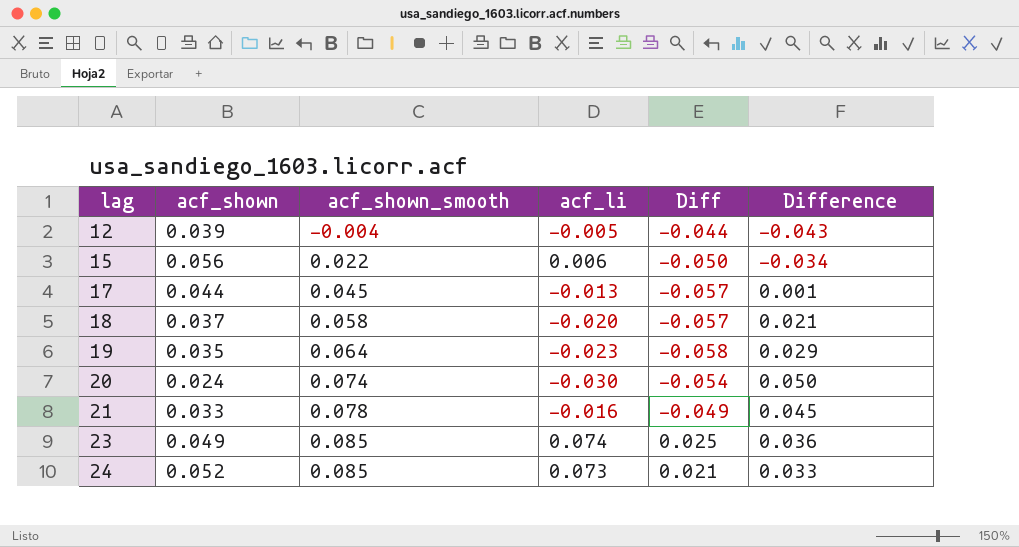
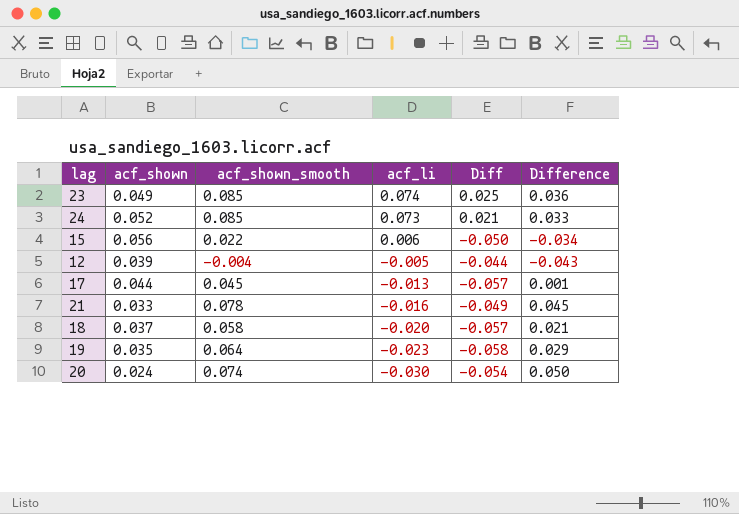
row order: lag ascending -> acf_li descending

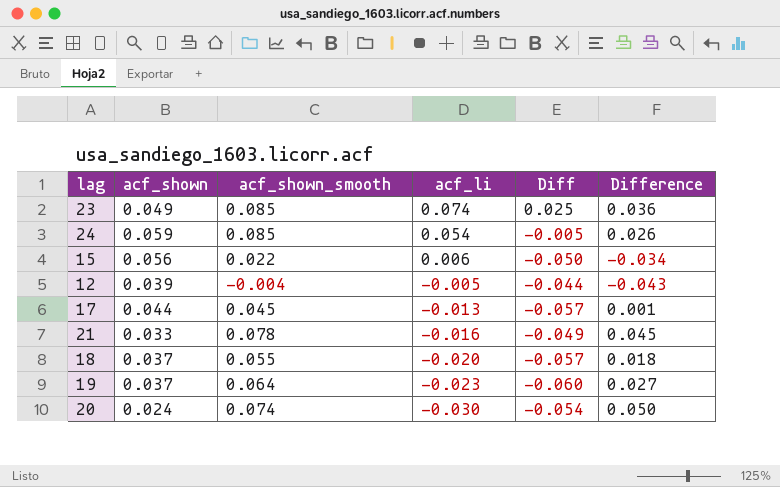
24 | acf_shown: 0.052 -> 0.059
24 | acf_li: 0.073 -> 0.054
24 | Diff: 0.021 -> -0.005
24 | Difference: 0.033 -> 0.026
18 | acf_shown_smooth: 0.058 -> 0.055
18 | Difference: 0.021 -> 0.018
19 | acf_shown: 0.035 -> 0.037
19 | Diff: -0.058 -> -0.060
19 | Difference: 0.029 -> 0.027

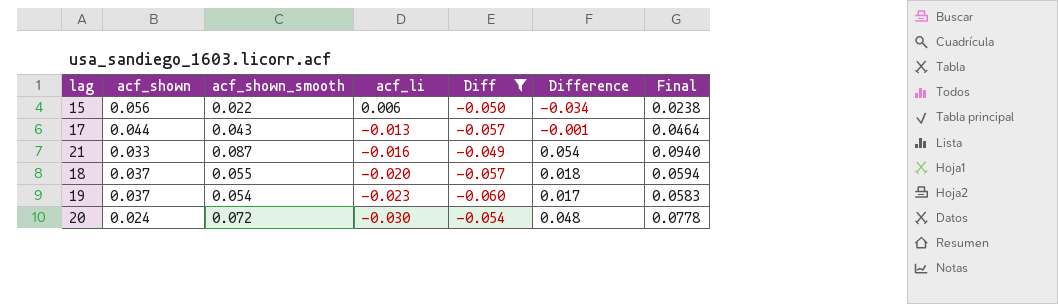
filter: none -> Diff <= -0.049
column Final | formula: none -> [acf_shown_smooth] * 1.08
17 | acf_shown_smooth: 0.045 -> 0.043
17 | Difference: 0.001 -> -0.001
21 | acf_shown_smooth: 0.078 -> 0.087
21 | Difference: 0.045 -> 0.054
19 | acf_shown_smooth: 0.064 -> 0.054
19 | Difference: 0.027 -> 0.017
20 | acf_shown_smooth: 0.074 -> 0.072
20 | Difference: 0.050 -> 0.048

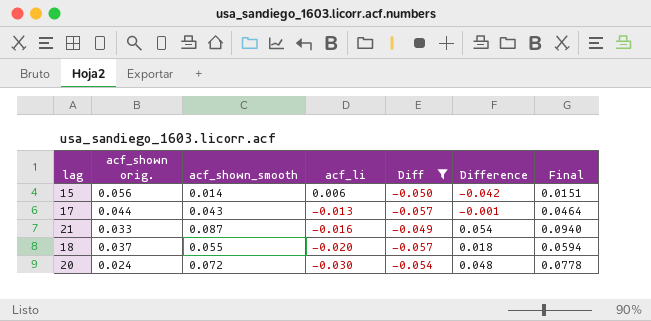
column name: acf_shown -> acf_shown orig.
row 19: 0.037 | 0.054 | -0.023 | -0.060 | 0.017 | 0.0583 -> none
15 | acf_shown_smooth: 0.022 -> 0.014
15 | Difference: -0.034 -> -0.042
15 | Final: 0.0238 -> 0.0151

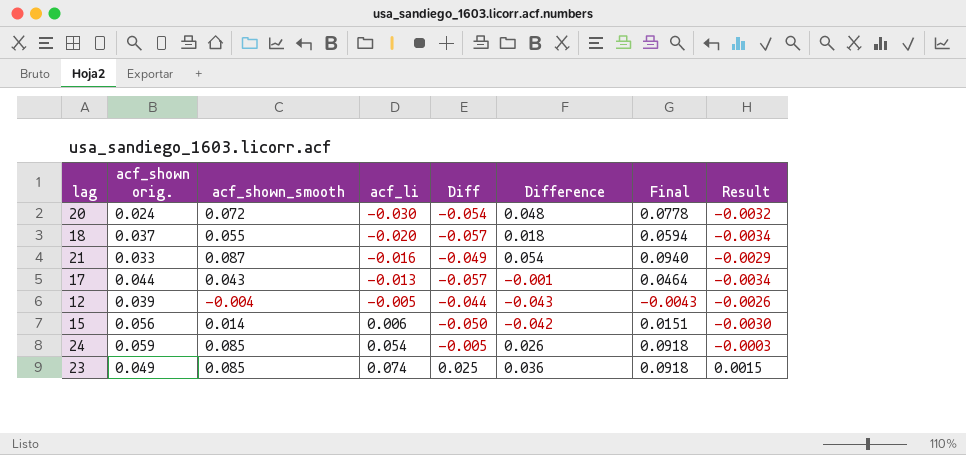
filter: Diff <= -0.049 -> none
row order: acf_li descending -> acf_li ascending
column Result | formula: none -> [Diff] * 0.06

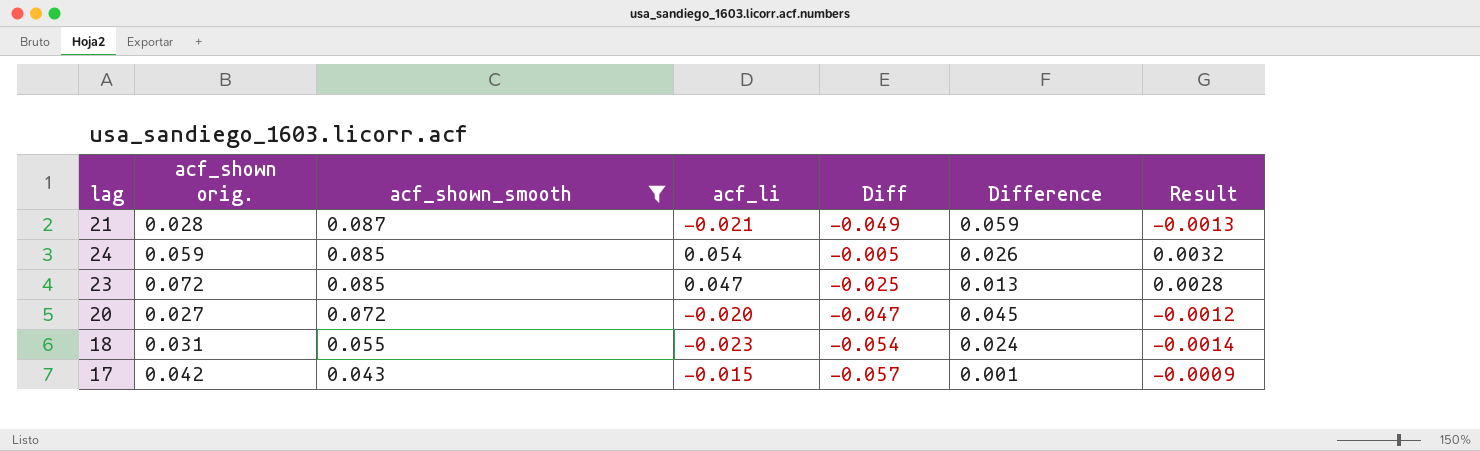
filter: none -> acf_shown_smooth >= 0.043
row order: acf_li ascending -> acf_shown_smooth descending
column Final | formula: [acf_shown_smooth] * 1.08 -> none
column Result | formula: [Diff] * 0.06 -> [acf_li] * 0.06
21 | acf_shown orig.: 0.033 -> 0.028
21 | acf_li: -0.016 -> -0.021
21 | Difference: 0.054 -> 0.059
23 | acf_shown orig.: 0.049 -> 0.072
23 | acf_li: 0.074 -> 0.047
23 | Diff: 0.025 -> -0.025
23 | Difference: 0.036 -> 0.013
20 | acf_shown orig.: 0.024 -> 0.027
20 | acf_li: -0.030 -> -0.020
20 | Diff: -0.054 -> -0.047
20 | Difference: 0.048 -> 0.045
18 | acf_shown orig.: 0.037 -> 0.031
18 | acf_li: -0.020 -> -0.023
18 | Diff: -0.057 -> -0.054
18 | Difference: 0.018 -> 0.024
17 | acf_shown orig.: 0.044 -> 0.042
17 | acf_li: -0.013 -> -0.015
17 | Difference: -0.001 -> 0.001

